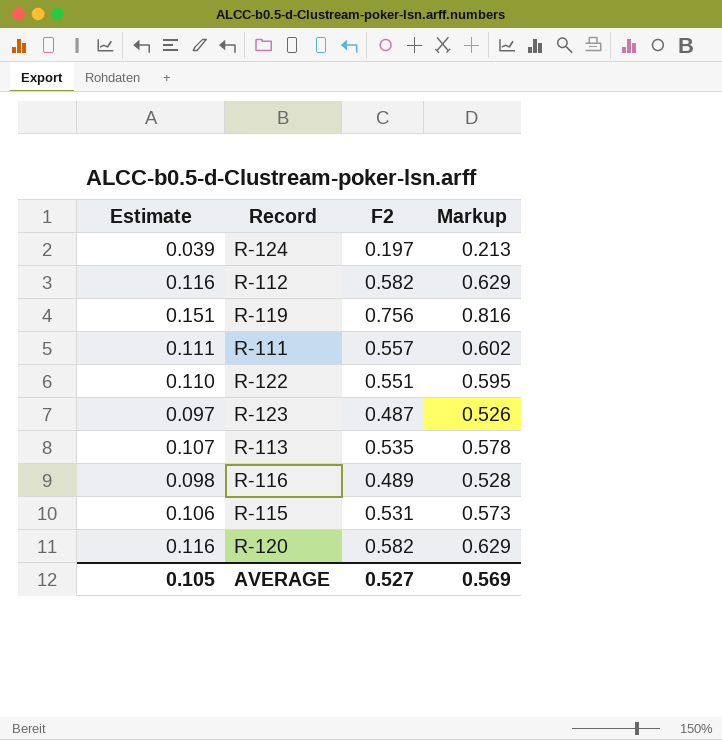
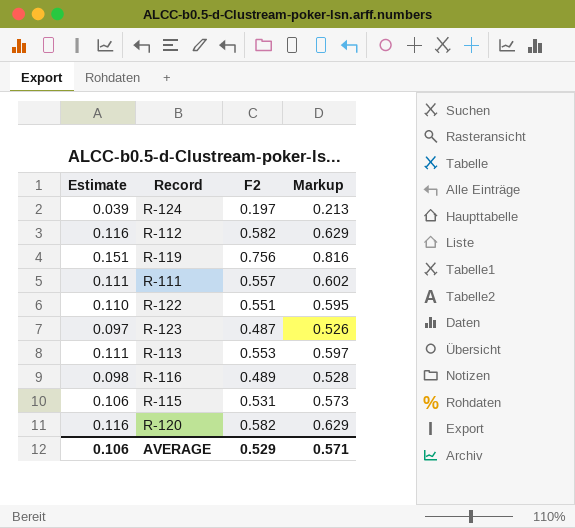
R-113 | Estimate: 0.107 -> 0.111
R-113 | F2: 0.535 -> 0.553
R-113 | Markup: 0.578 -> 0.597
AVERAGE | Estimate: 0.105 -> 0.106
AVERAGE | F2: 0.527 -> 0.529
AVERAGE | Markup: 0.569 -> 0.571

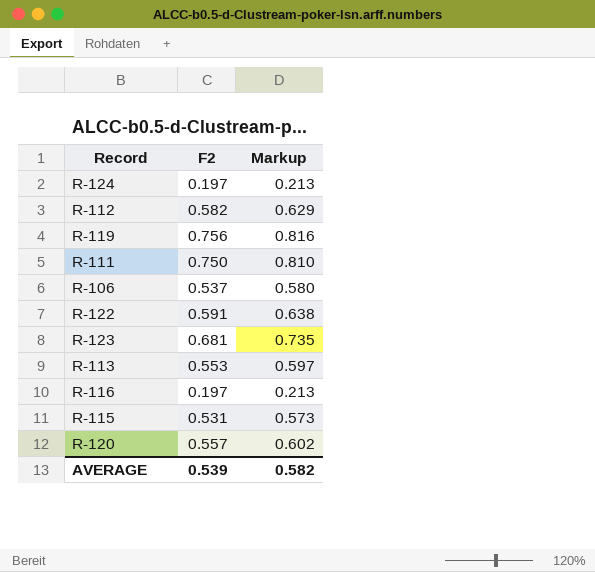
column Estimate | formula: [F2] * 0.2 -> none
R-111 | F2: 0.557 -> 0.750
R-111 | Markup: 0.602 -> 0.810
row R-106: none -> 0.537 | 0.580
R-122 | F2: 0.551 -> 0.591
R-122 | Markup: 0.595 -> 0.638
R-123 | F2: 0.487 -> 0.681
R-123 | Markup: 0.526 -> 0.735
R-116 | F2: 0.489 -> 0.197
R-116 | Markup: 0.528 -> 0.213
R-120 | F2: 0.582 -> 0.557
R-120 | Markup: 0.629 -> 0.602
AVERAGE | F2: 0.529 -> 0.539
AVERAGE | Markup: 0.571 -> 0.582

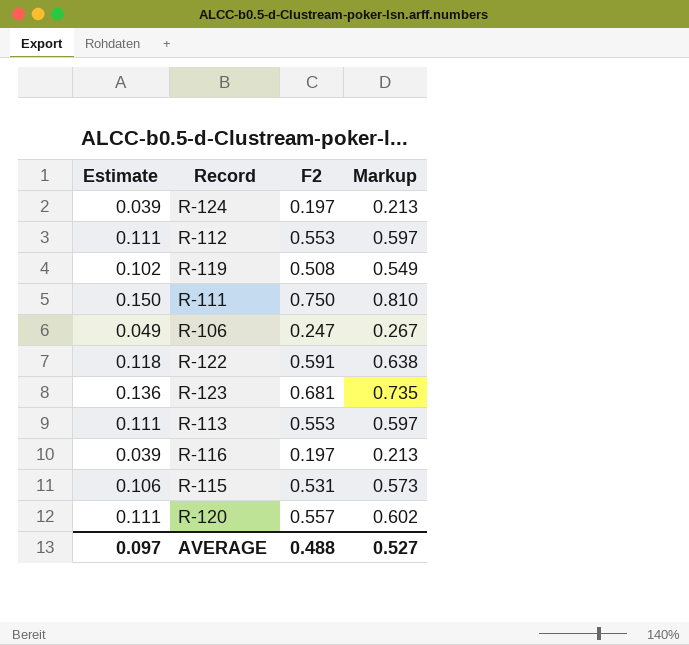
column Estimate | formula: none -> [F2] * 0.2
R-112 | F2: 0.582 -> 0.553
R-112 | Markup: 0.629 -> 0.597
R-119 | F2: 0.756 -> 0.508
R-119 | Markup: 0.816 -> 0.549
R-106 | F2: 0.537 -> 0.247
R-106 | Markup: 0.580 -> 0.267
AVERAGE | F2: 0.539 -> 0.488
AVERAGE | Markup: 0.582 -> 0.527

